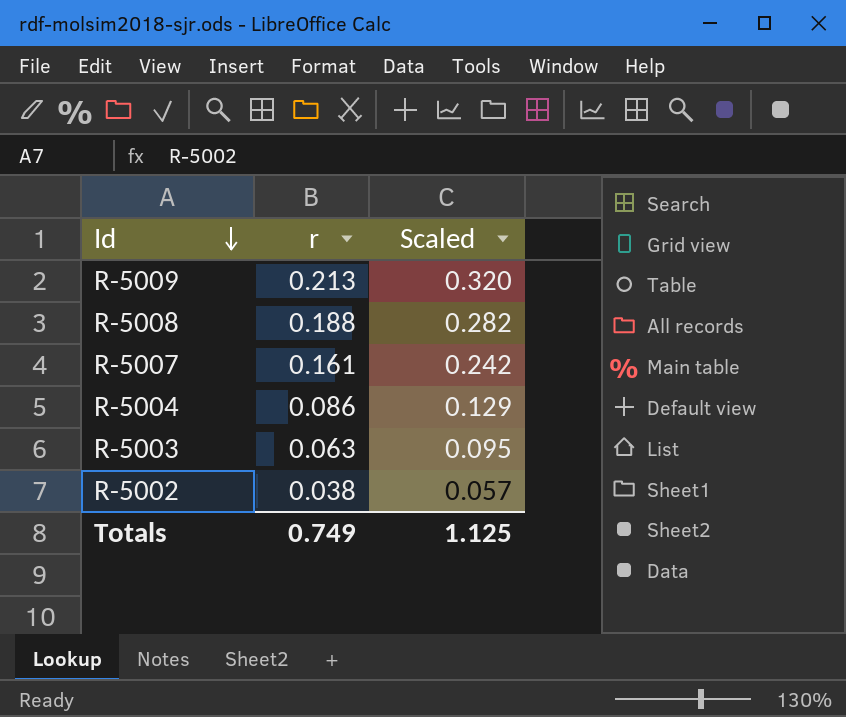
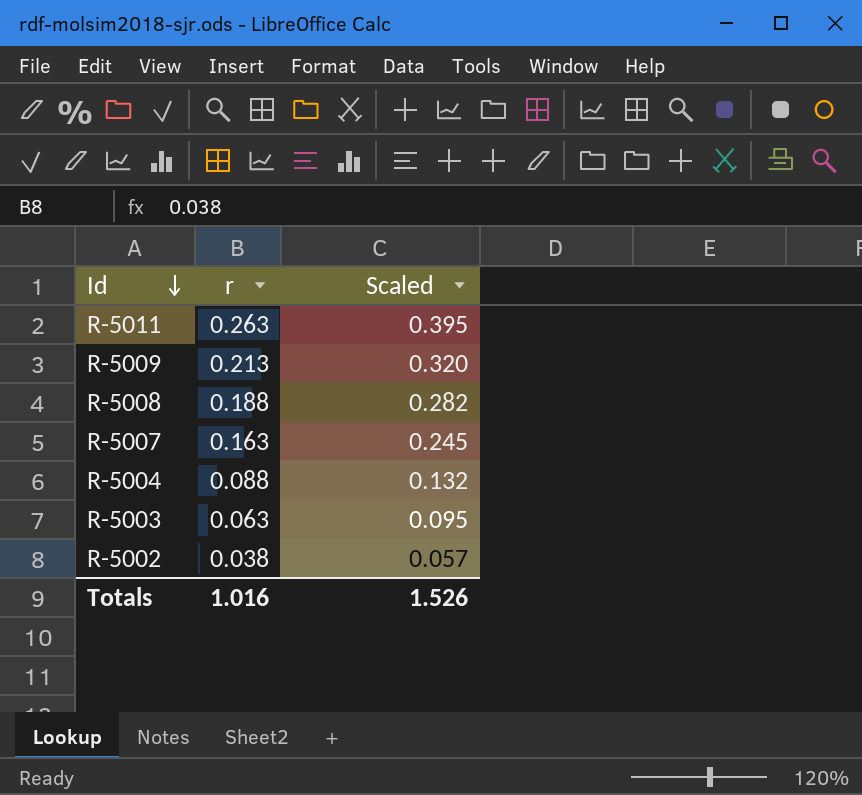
row R-5011: none -> 0.263 | 0.395
R-5007 | r: 0.161 -> 0.163
R-5007 | Scaled: 0.242 -> 0.245
R-5004 | r: 0.086 -> 0.088
R-5004 | Scaled: 0.129 -> 0.132
Totals | r: 0.749 -> 1.016
Totals | Scaled: 1.125 -> 1.526

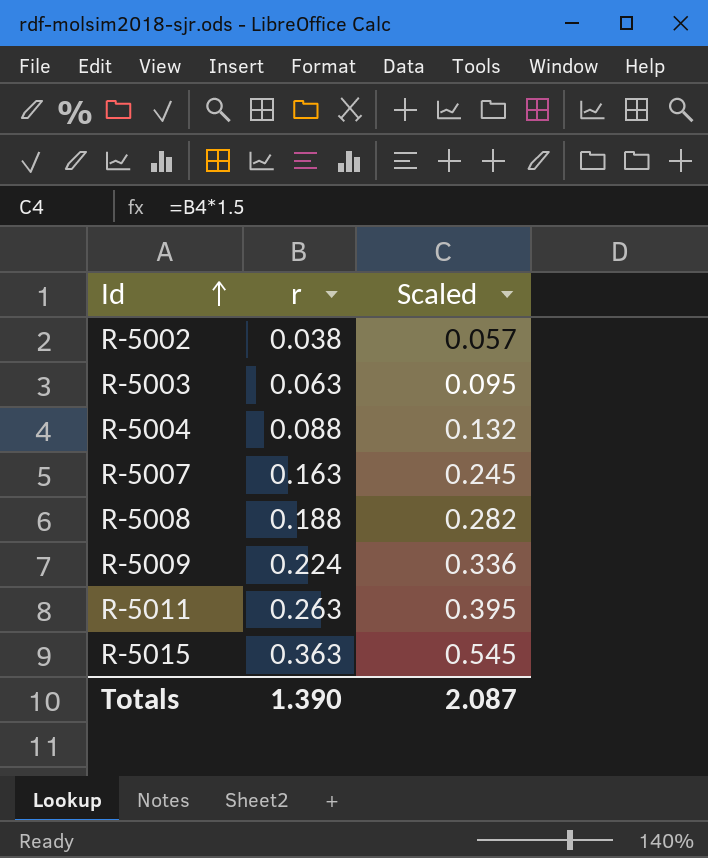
row order: Id descending -> Id ascending
R-5009 | r: 0.213 -> 0.224
R-5009 | Scaled: 0.320 -> 0.336
row R-5015: none -> 0.363 | 0.545
Totals | r: 1.016 -> 1.390
Totals | Scaled: 1.526 -> 2.087

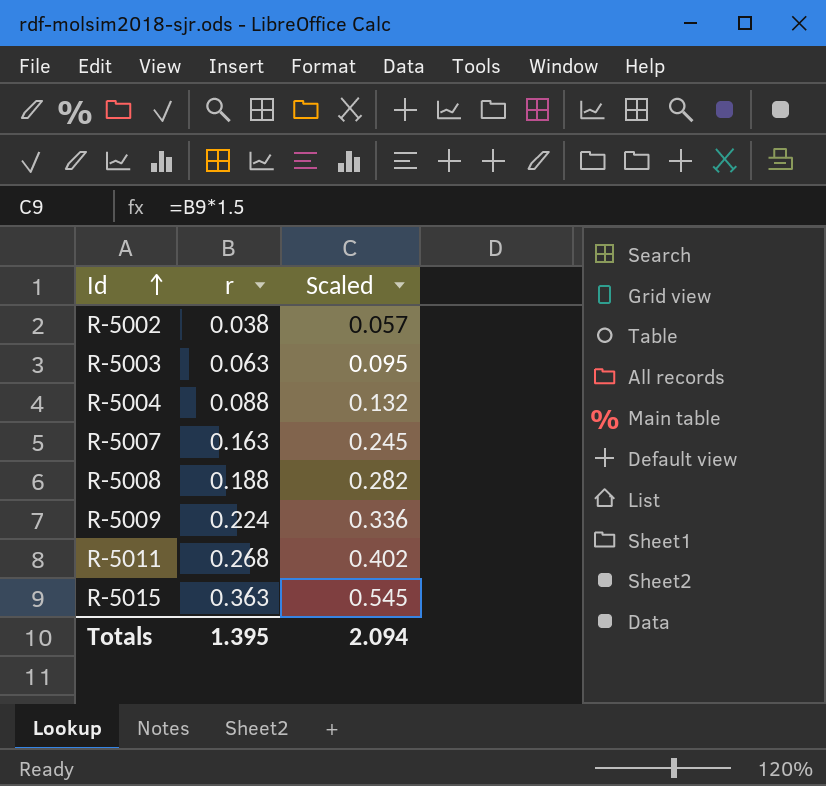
R-5011 | r: 0.263 -> 0.268
R-5011 | Scaled: 0.395 -> 0.402
Totals | r: 1.390 -> 1.395
Totals | Scaled: 2.087 -> 2.094

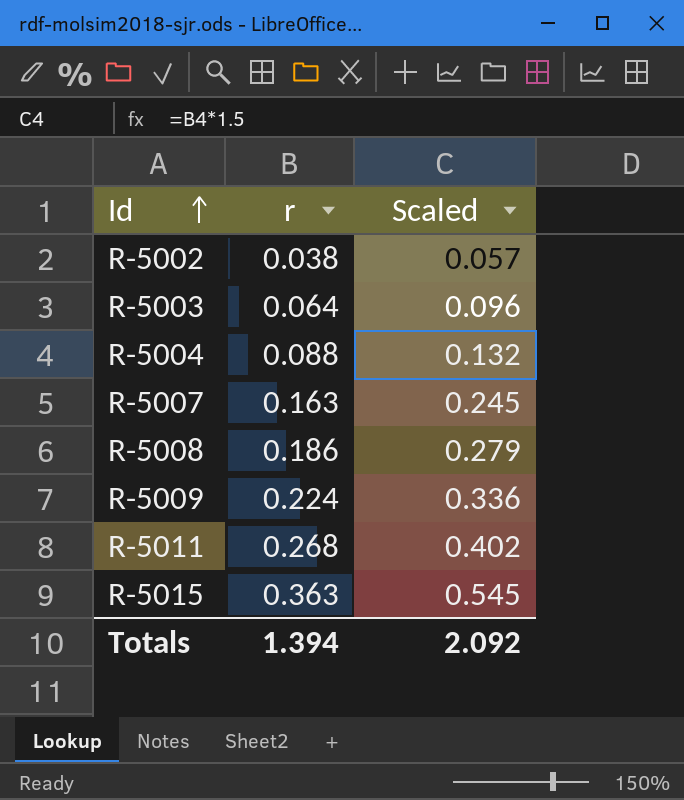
R-5003 | r: 0.063 -> 0.064
R-5003 | Scaled: 0.095 -> 0.096
R-5008 | r: 0.188 -> 0.186
R-5008 | Scaled: 0.282 -> 0.279
Totals | r: 1.395 -> 1.394
Totals | Scaled: 2.094 -> 2.092

